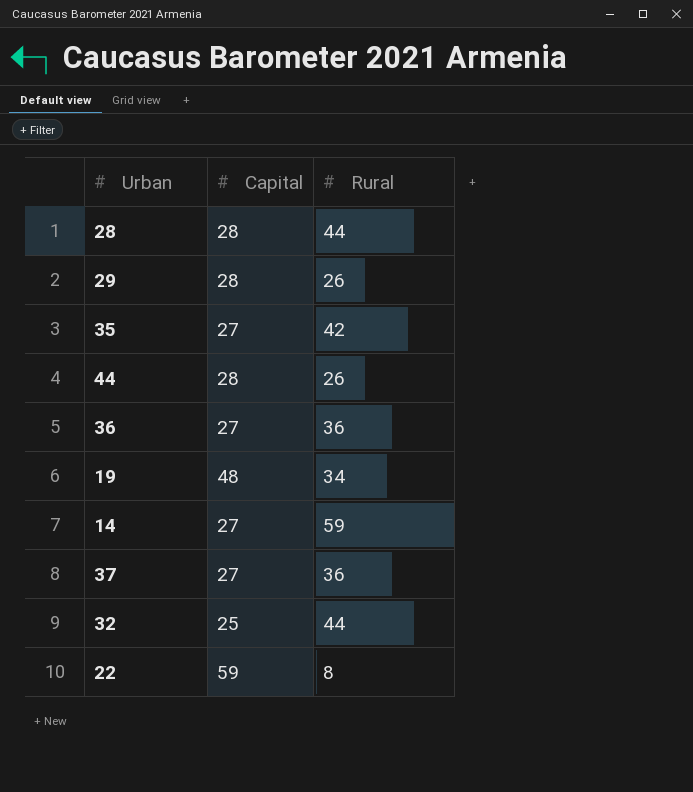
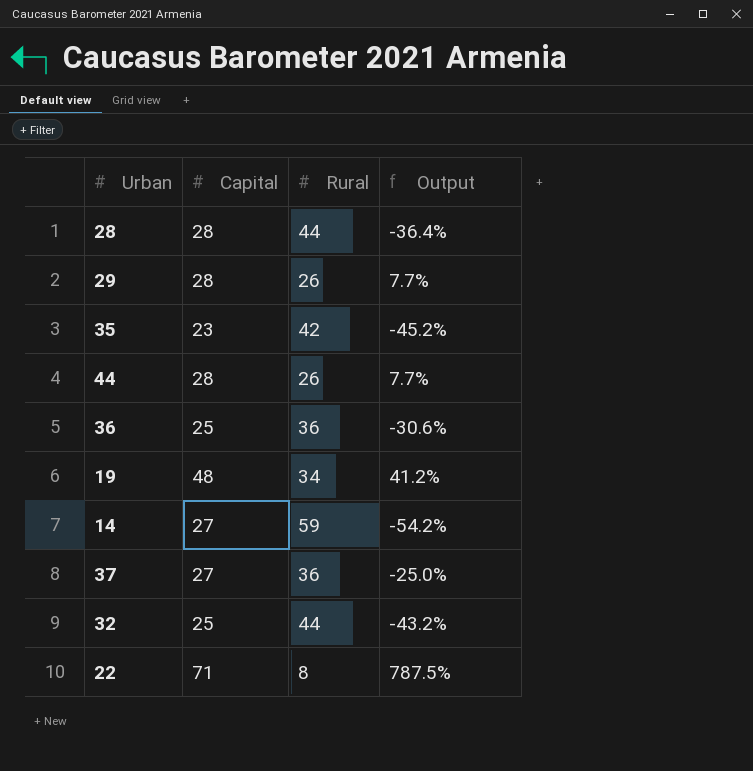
column Output | formula: none -> ([Capital] - [Rural]) / [Rural]
35 | Capital: 27 -> 23
36 | Capital: 27 -> 25
22 | Capital: 59 -> 71

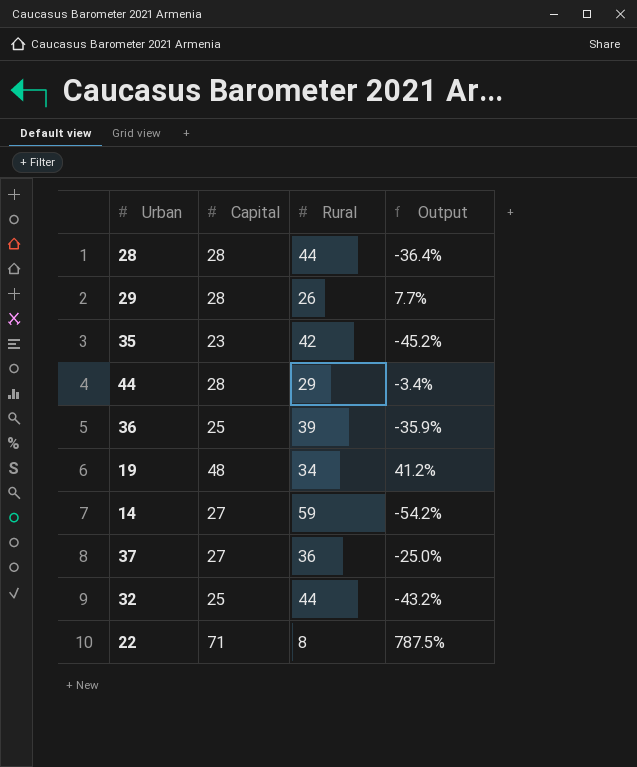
44 | Rural: 26 -> 29
44 | Output: 7.7% -> -3.4%
36 | Rural: 36 -> 39
36 | Output: -30.6% -> -35.9%

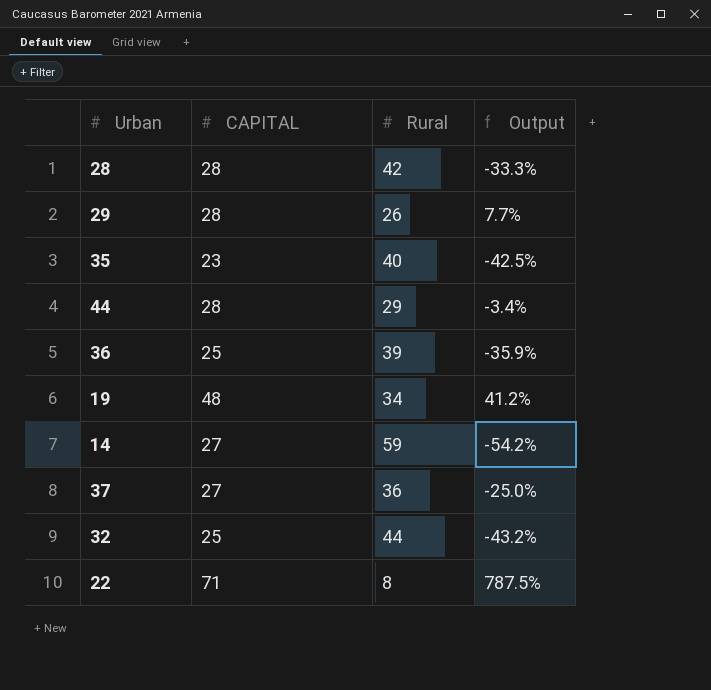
column name: Capital -> CAPITAL
28 | Rural: 44 -> 42
28 | Output: -36.4% -> -33.3%
35 | Rural: 42 -> 40
35 | Output: -45.2% -> -42.5%

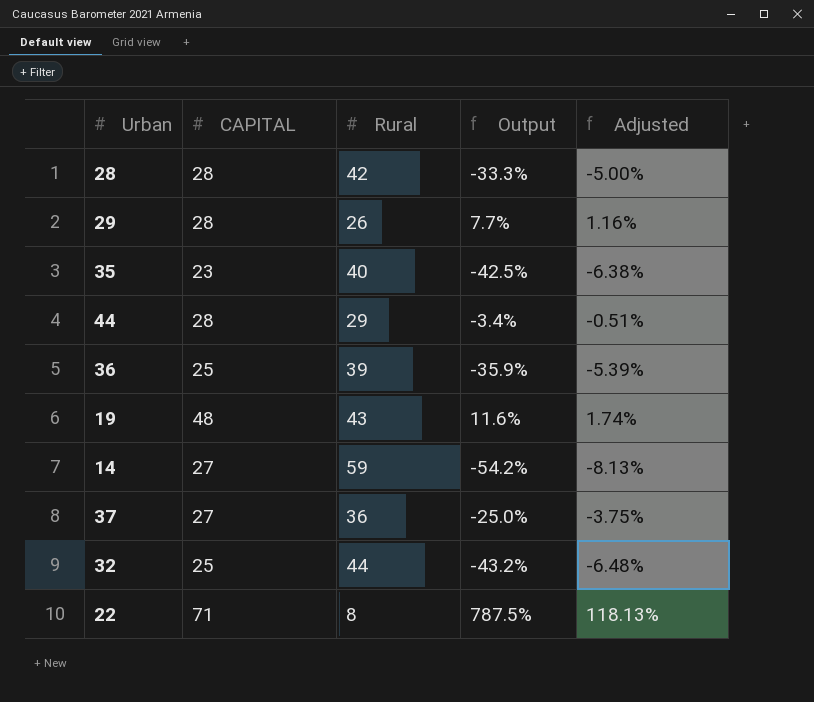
column Adjusted | formula: none -> [Output] * 0.15
19 | Rural: 34 -> 43
19 | Output: 41.2% -> 11.6%

